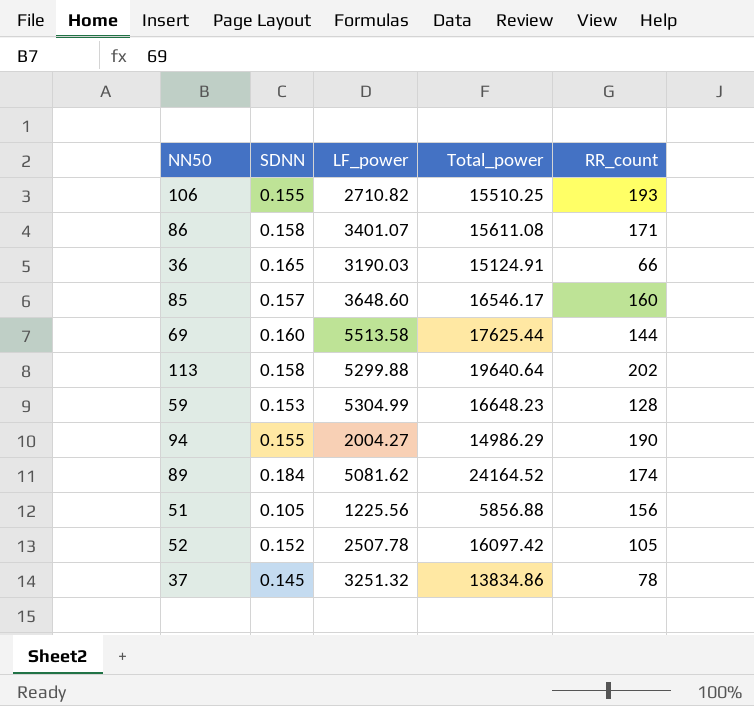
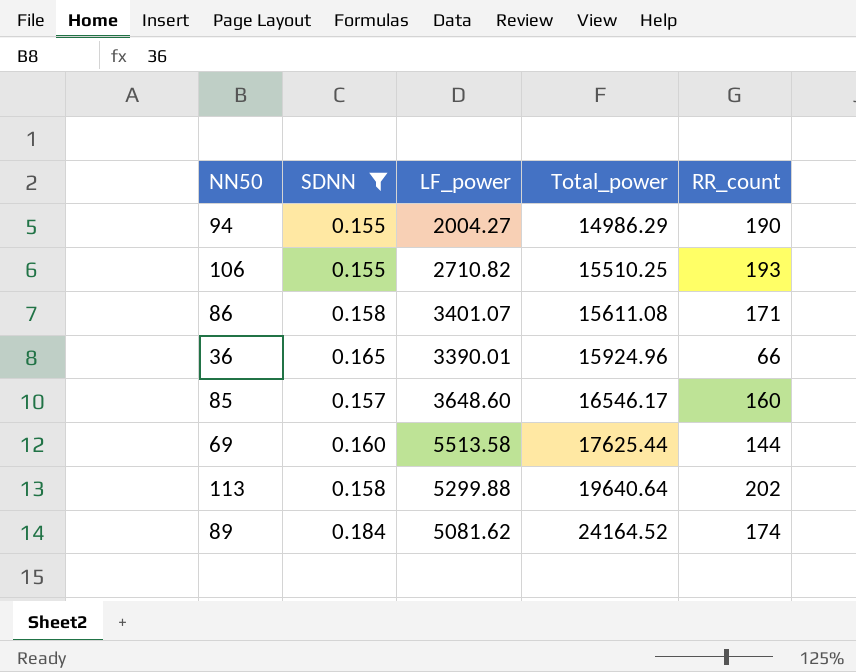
filter: none -> SDNN >= 0.155
row order: none -> Total_power ascending
36 | LF_power: 3190.03 -> 3390.01
36 | Total_power: 15124.91 -> 15924.96

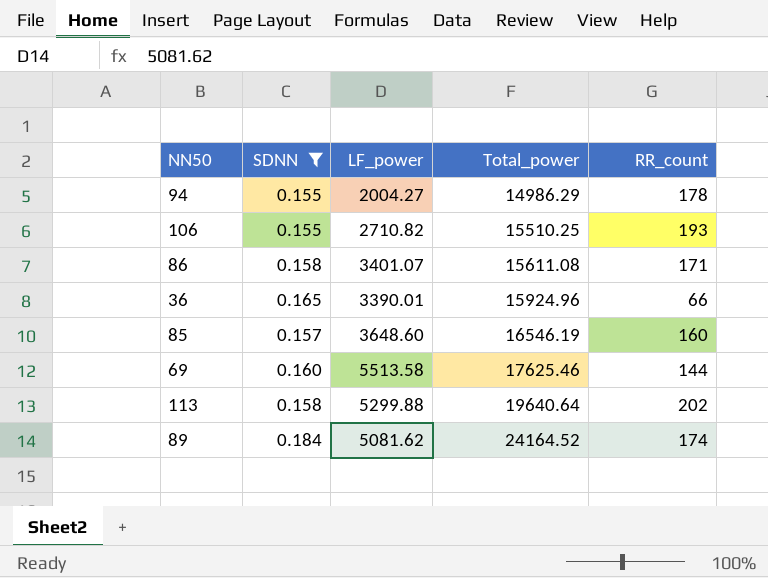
94 | RR_count: 190 -> 178
85 | Total_power: 16546.17 -> 16546.19
69 | Total_power: 17625.44 -> 17625.46

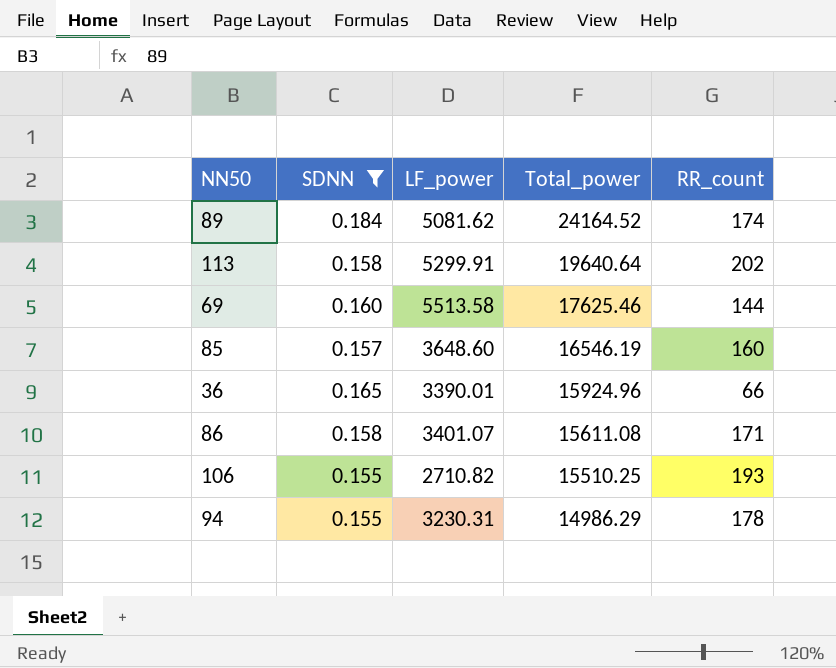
row order: Total_power ascending -> Total_power descending
113 | LF_power: 5299.88 -> 5299.91
94 | LF_power: 2004.27 -> 3230.31

